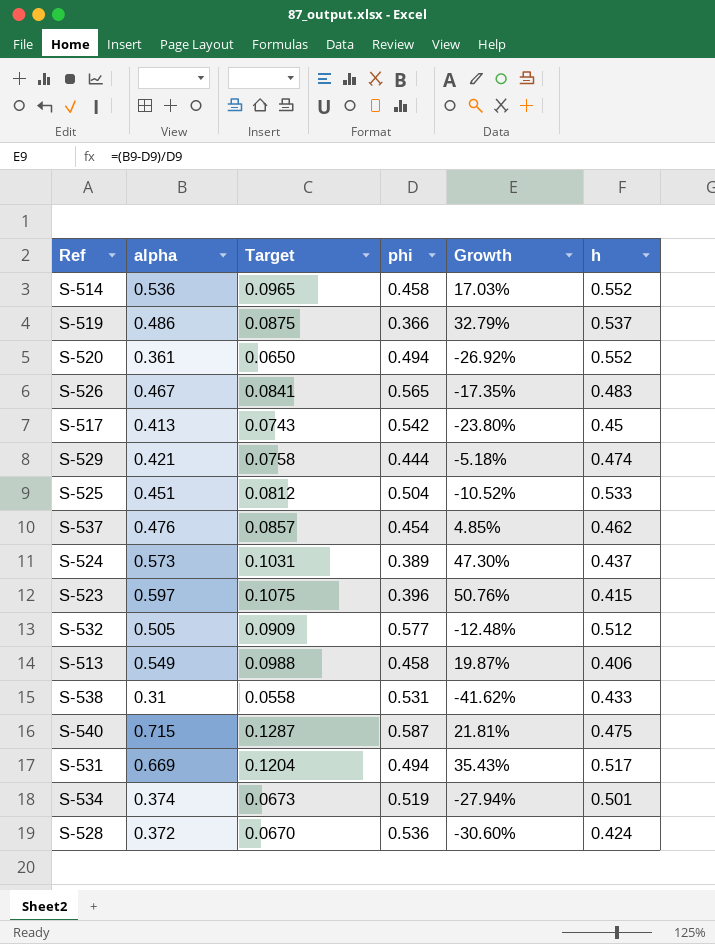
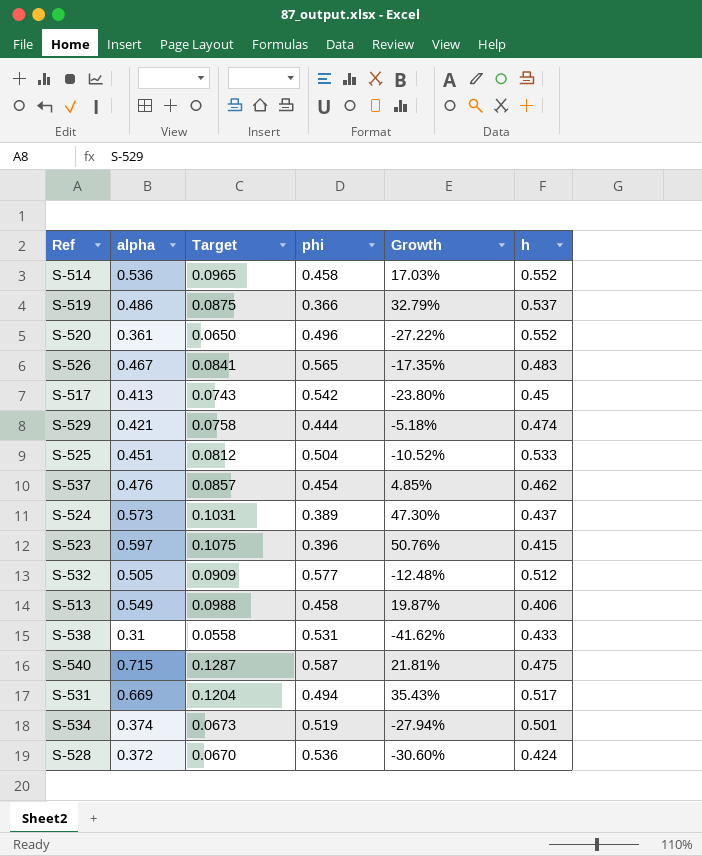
S-520 | phi: 0.494 -> 0.496
S-520 | Growth: -26.92% -> -27.22%

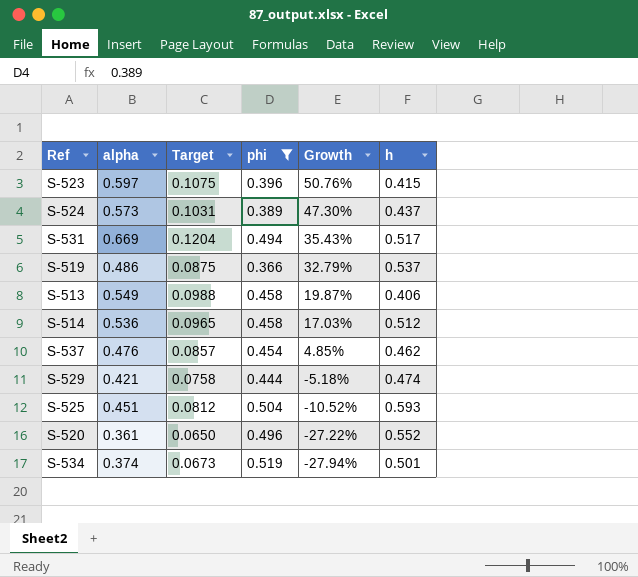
filter: none -> phi <= 0.519
row order: none -> Growth descending
S-514 | h: 0.552 -> 0.512
S-525 | h: 0.533 -> 0.593

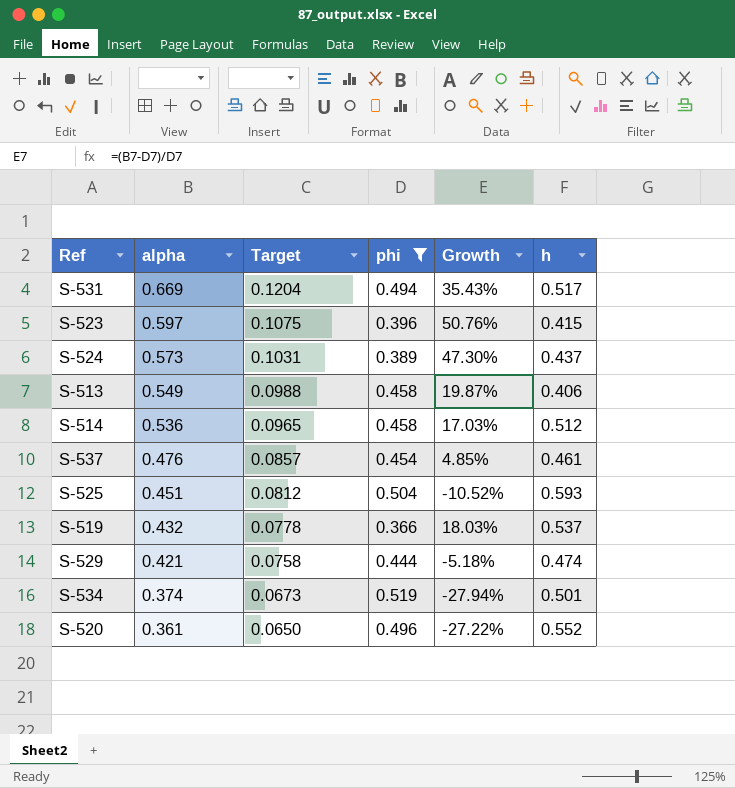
row order: Growth descending -> alpha descending
S-537 | h: 0.462 -> 0.461
S-519 | alpha: 0.486 -> 0.432
S-519 | Target: 0.0875 -> 0.0778
S-519 | Growth: 32.79% -> 18.03%

